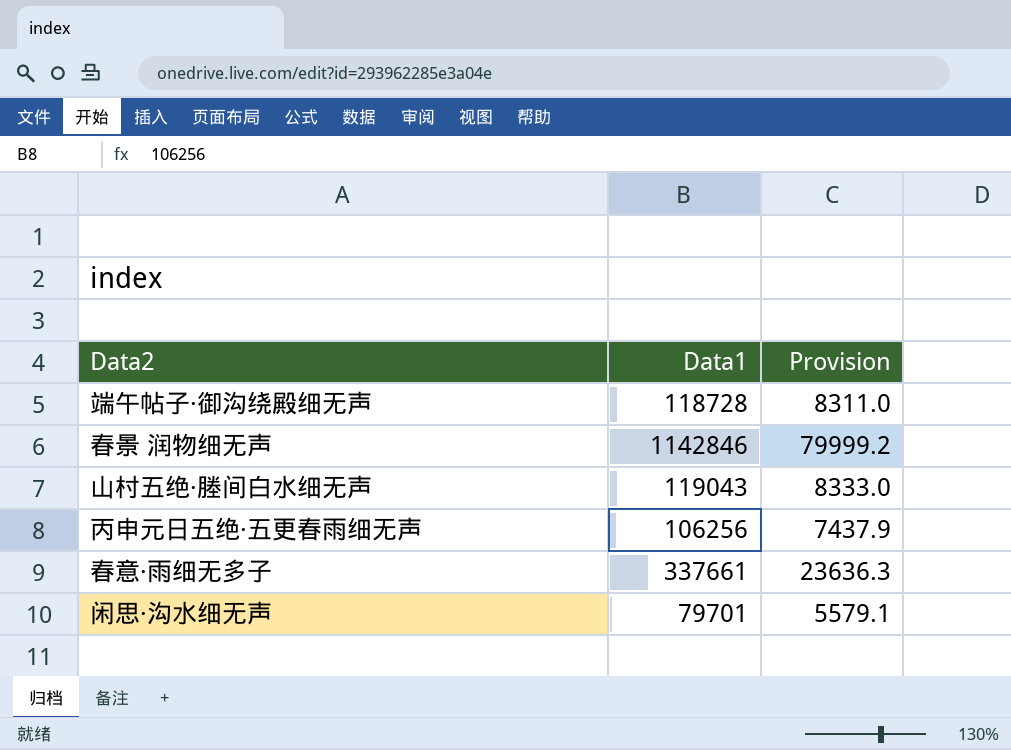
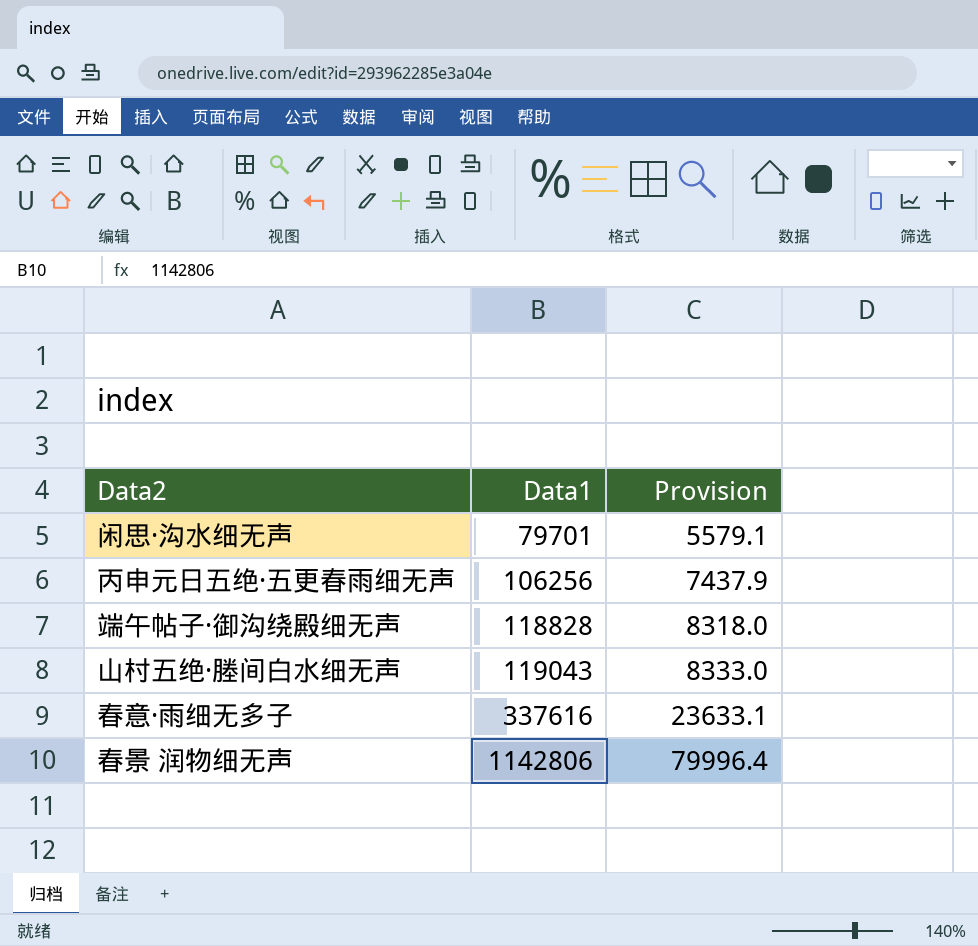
row order: none -> Data1 ascending
端午帖子·御沟绕殿细无声 | Data1: 118728 -> 118828
端午帖子·御沟绕殿细无声 | Provision: 8311.0 -> 8318.0
春意·雨细无多子 | Data1: 337661 -> 337616
春意·雨细无多子 | Provision: 23636.3 -> 23633.1
春景 润物细无声 | Data1: 1142846 -> 1142806
春景 润物细无声 | Provision: 79999.2 -> 79996.4

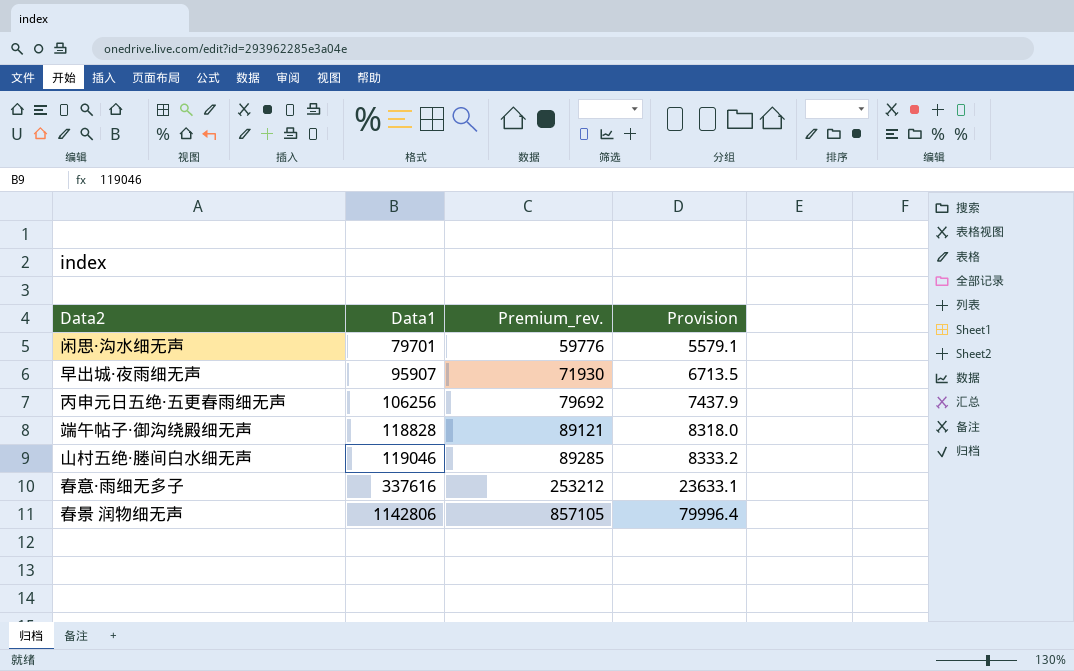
column Premium_rev. | formula: none -> [Data1] * 0.75
row 早出城·夜雨细无声: none -> 95907 | 71930 | 6713.5
山村五绝·塍间白水细无声 | Data1: 119043 -> 119046
山村五绝·塍间白水细无声 | Provision: 8333.0 -> 8333.2

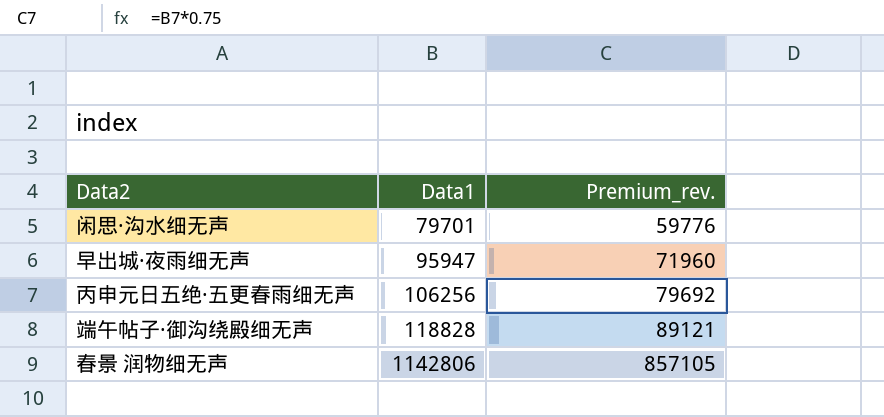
column Provision | formula: [Data1] * 0.07 -> none
row 山村五绝·塍间白水细无声: 119046 | 89285 | 8333.2 -> none
row 春意·雨细无多子: 337616 | 253212 | 23633.1 -> none
早出城·夜雨细无声 | Data1: 95907 -> 95947
早出城·夜雨细无声 | Premium_rev.: 71930 -> 71960

